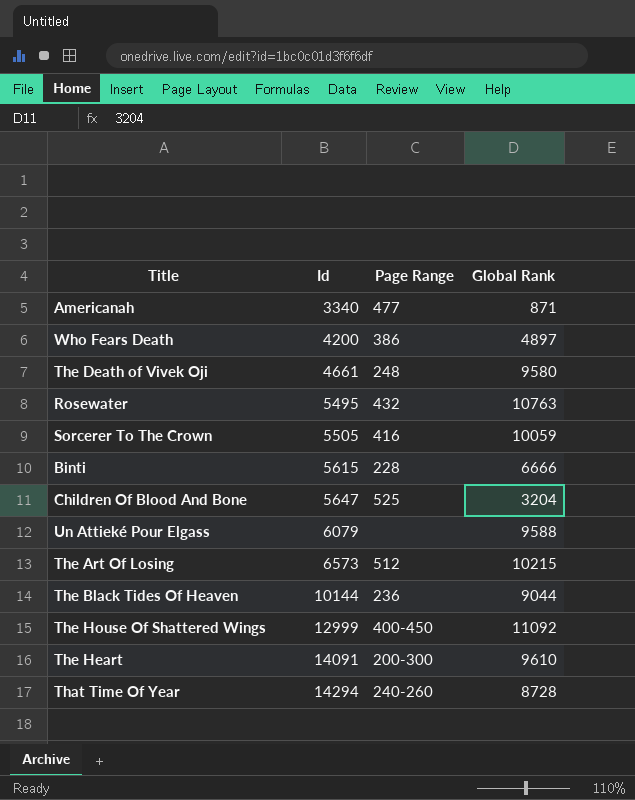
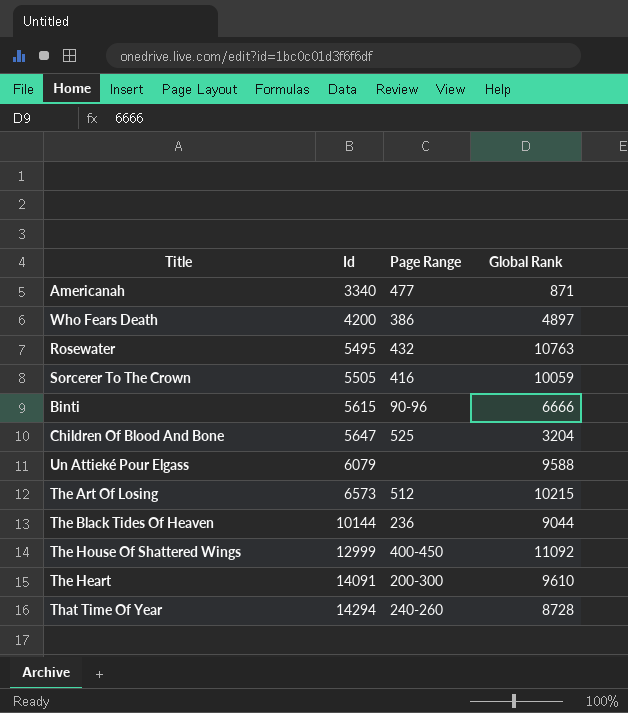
row The Death of Vivek Oji: 4661 | 248 | 9580 -> none
Binti | Page Range: 228 -> 90-96

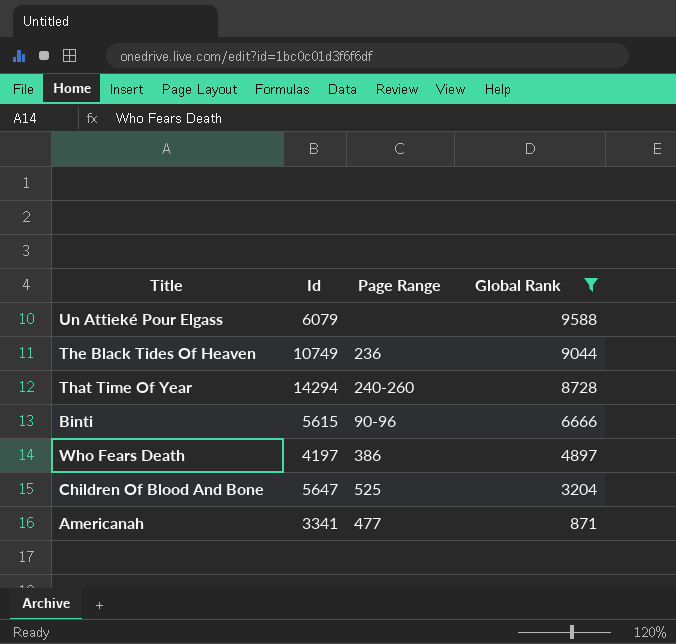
filter: none -> Global Rank <= 9588
row order: Id ascending -> Global Rank descending
The Black Tides Of Heaven | Id: 10144 -> 10749
Who Fears Death | Id: 4200 -> 4197
Americanah | Id: 3340 -> 3341

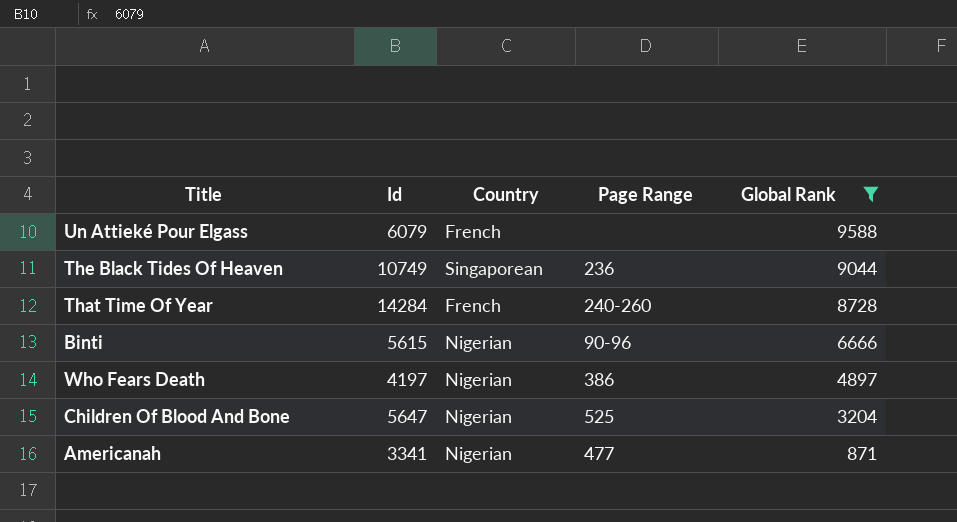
column Country | position: none -> 3
That Time Of Year | Id: 14294 -> 14284

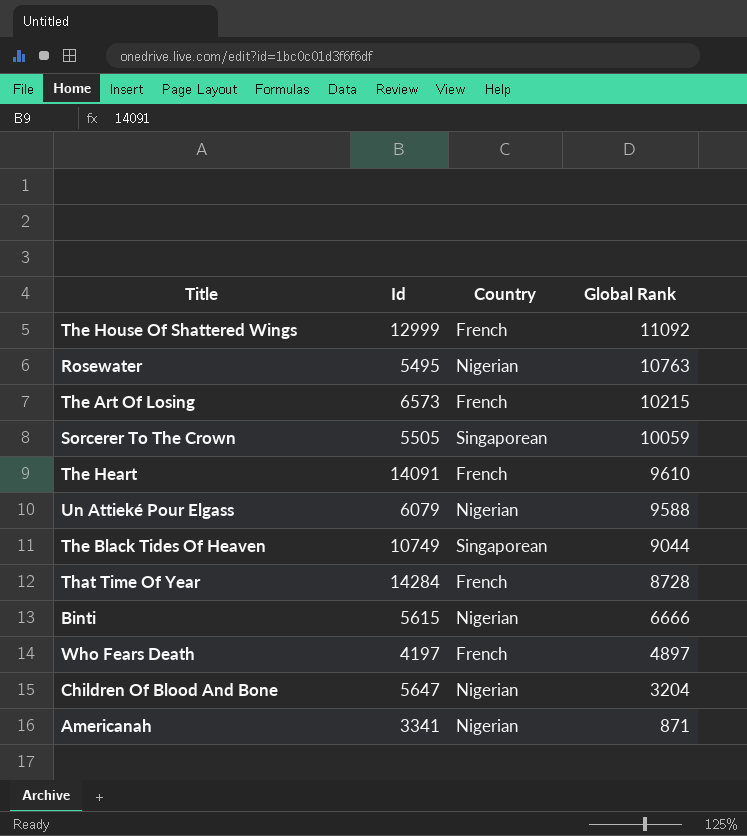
filter: Global Rank <= 9588 -> none
column Page Range | position: 4 -> none
Un Attieké Pour Elgass | Country: French -> Nigerian
Who Fears Death | Country: Nigerian -> French

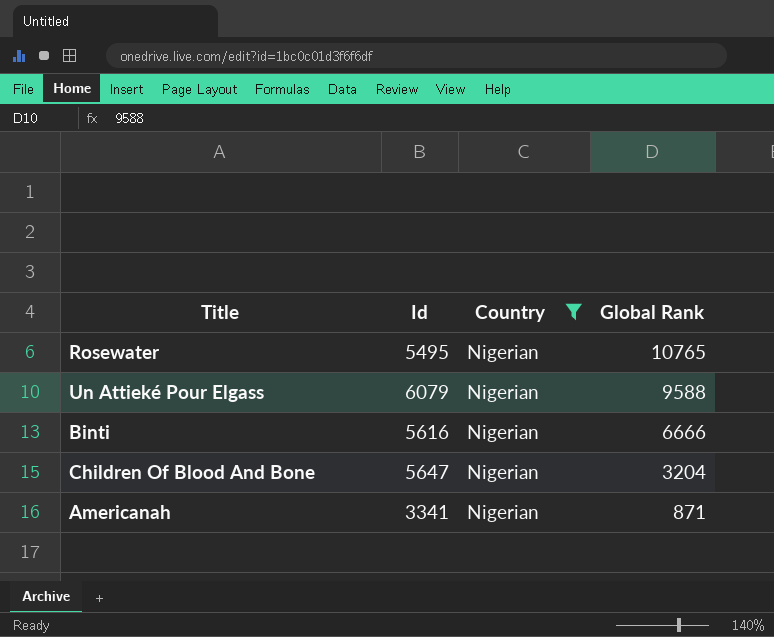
filter: none -> Country = Nigerian
Rosewater | Global Rank: 10763 -> 10765
Binti | Id: 5615 -> 5616

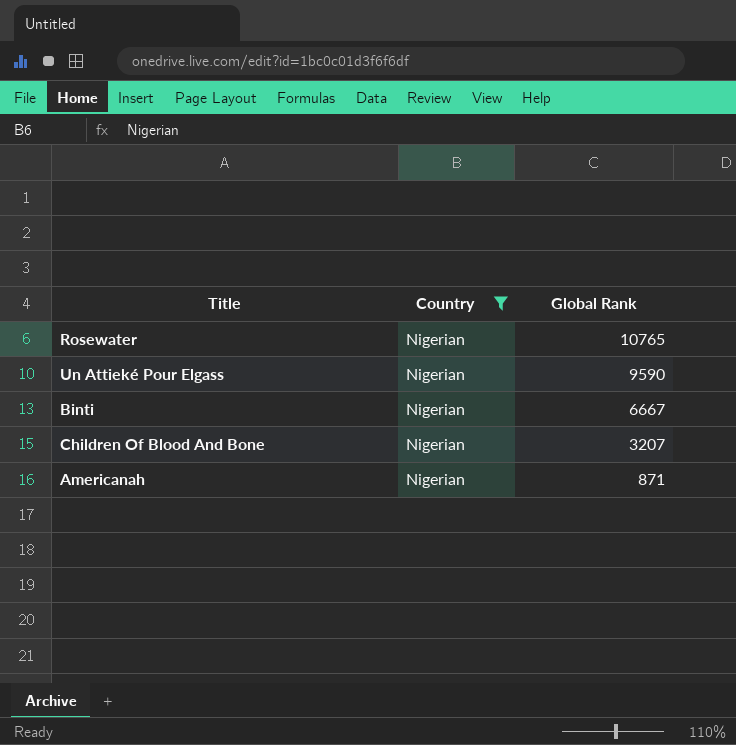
column Id | position: 2 -> none
Un Attieké Pour Elgass | Global Rank: 9588 -> 9590
Binti | Global Rank: 6666 -> 6667
Children Of Blood And Bone | Global Rank: 3204 -> 3207

